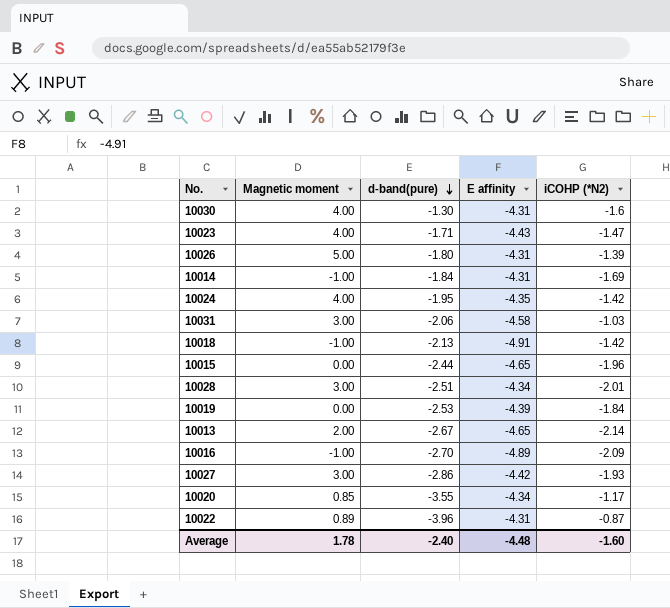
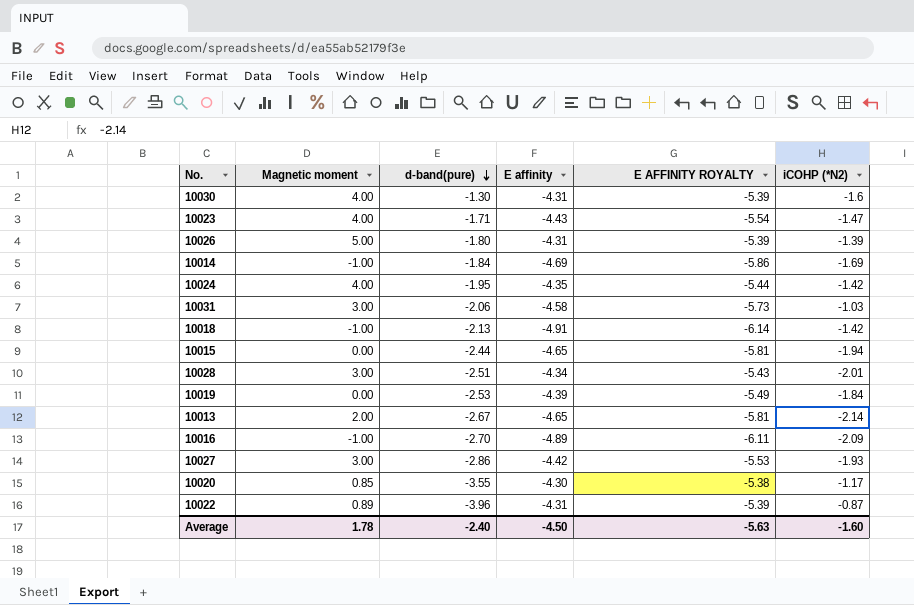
column E AFFINITY ROYALTY | formula: none -> [E affinity] * 1.25
10014 | E affinity: -4.31 -> -4.69
10015 | iCOHP (*N2): -1.96 -> -1.94
10020 | E affinity: -4.34 -> -4.30
Average | E affinity: -4.48 -> -4.50

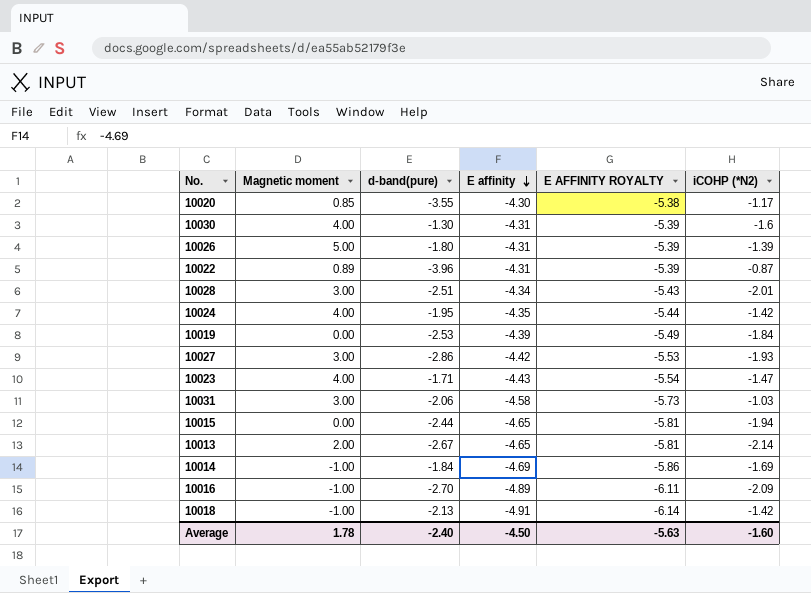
row order: d-band(pure) descending -> E affinity descending

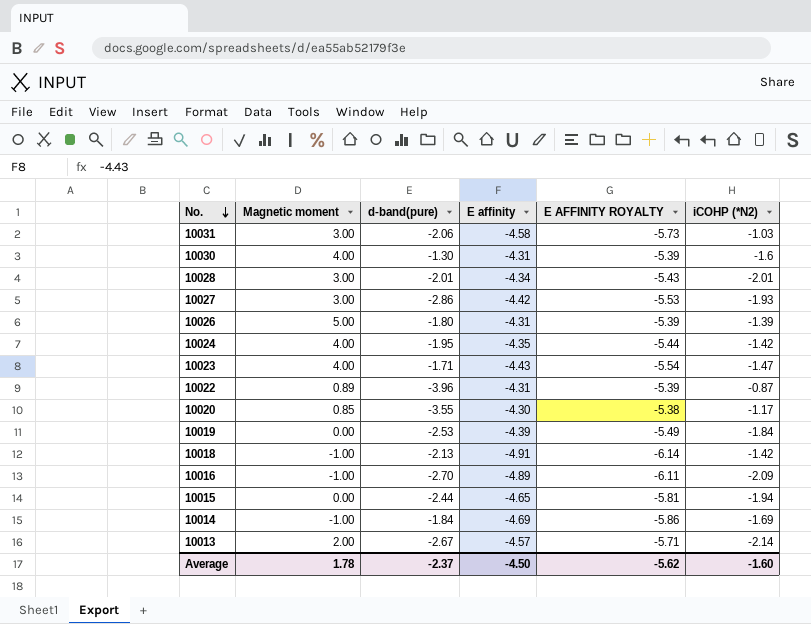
row order: E affinity descending -> No. descending
10028 | d-band(pure): -2.51 -> -2.01
10013 | E affinity: -4.65 -> -4.57
10013 | E AFFINITY ROYALTY: -5.81 -> -5.71
Average | d-band(pure): -2.40 -> -2.37
Average | E AFFINITY ROYALTY: -5.63 -> -5.62

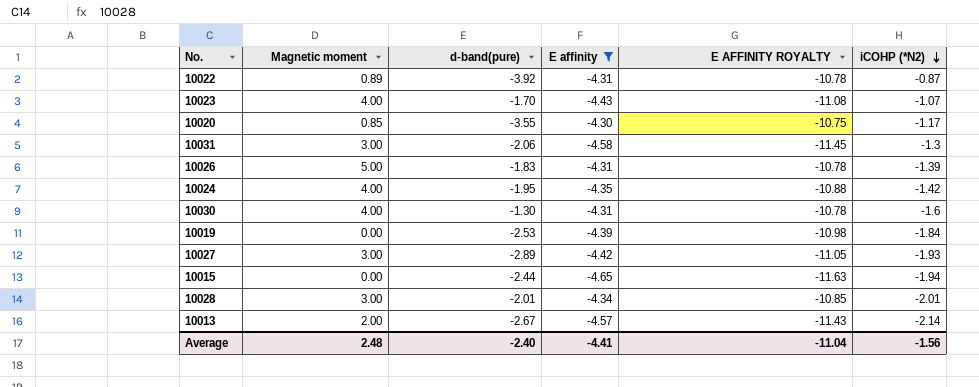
filter: none -> E affinity >= -4.65
row order: No. descending -> iCOHP (*N2) descending
column E AFFINITY ROYALTY | formula: [E affinity] * 1.25 -> [E affinity] * 2.5
10022 | d-band(pure): -3.96 -> -3.92
10023 | d-band(pure): -1.71 -> -1.70
10023 | iCOHP (*N2): -1.47 -> -1.07
10031 | iCOHP (*N2): -1.03 -> -1.3
10026 | d-band(pure): -1.80 -> -1.83
10027 | d-band(pure): -2.86 -> -2.89
Average | Magnetic moment: 1.78 -> 2.48
Average | d-band(pure): -2.37 -> -2.40
Average | E affinity: -4.50 -> -4.41
Average | E AFFINITY ROYALTY: -5.62 -> -11.04
Average | iCOHP (*N2): -1.60 -> -1.56

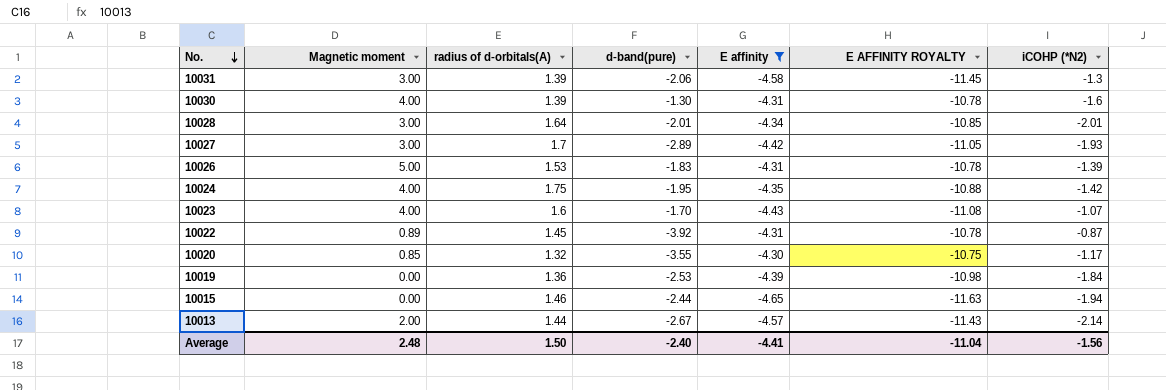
row order: iCOHP (*N2) descending -> No. descending
column radius of d-orbitals(A) | position: none -> 3

